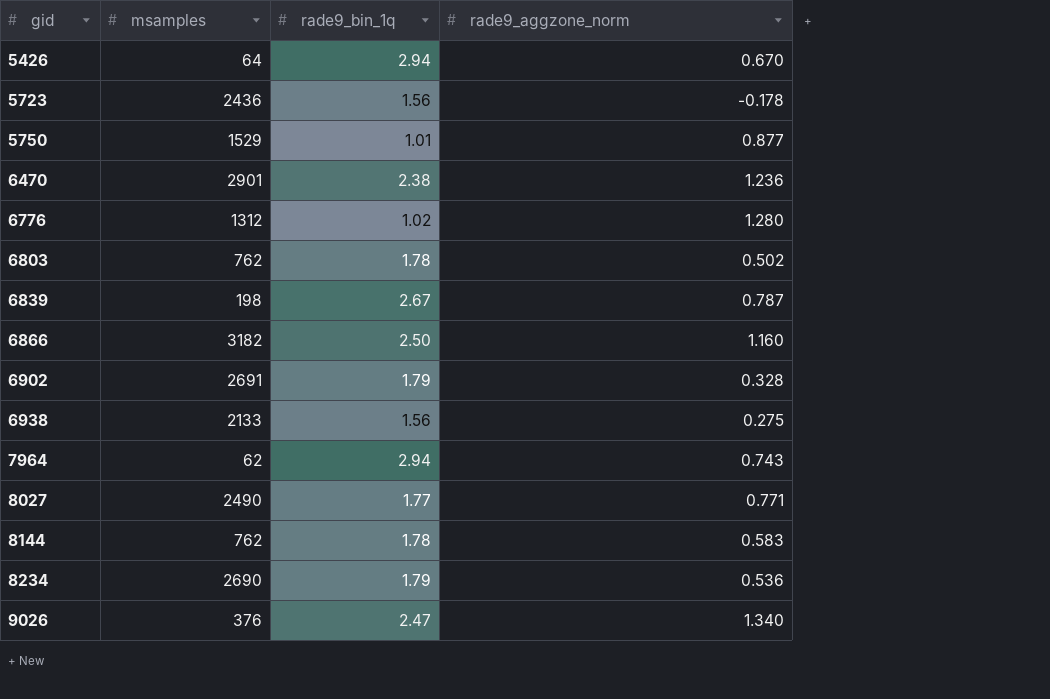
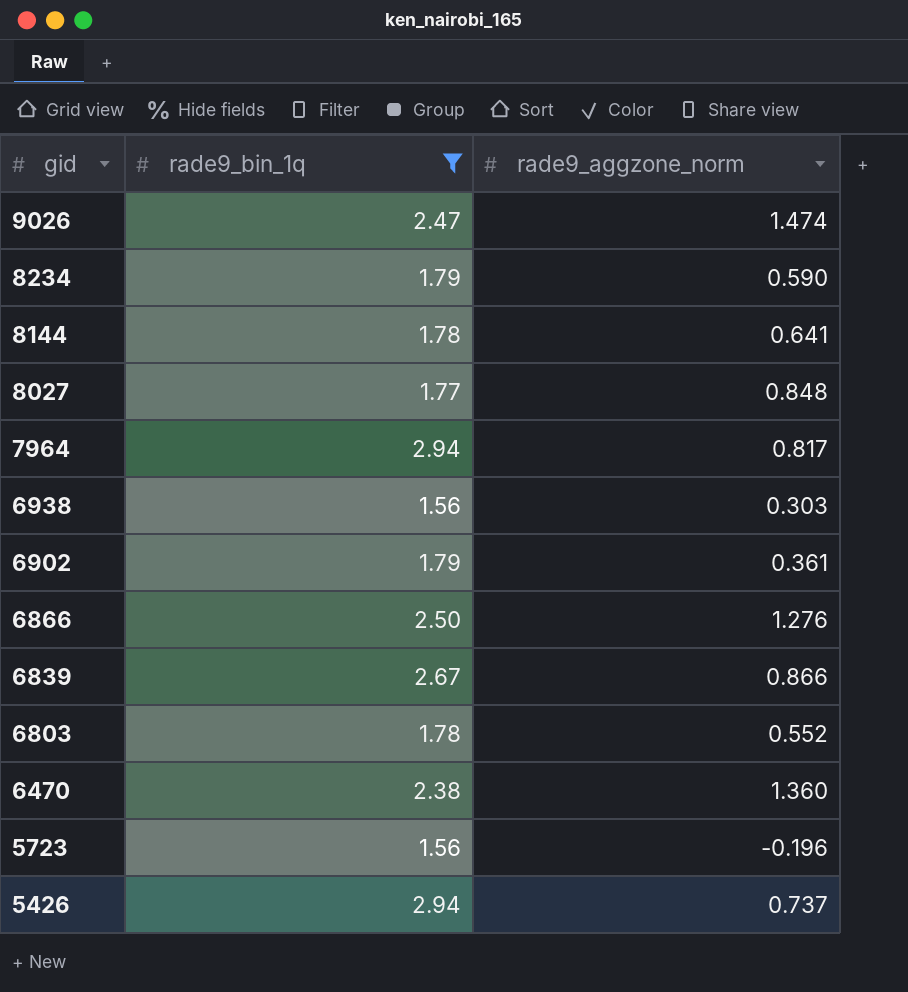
filter: none -> rade9_bin_1q >= 1.56
row order: gid ascending -> gid descending
column msamples | position: 2 -> none
9026 | rade9_aggzone_norm: 1.340 -> 1.474
8234 | rade9_aggzone_norm: 0.536 -> 0.590
8144 | rade9_aggzone_norm: 0.583 -> 0.641
8027 | rade9_aggzone_norm: 0.771 -> 0.848
7964 | rade9_aggzone_norm: 0.743 -> 0.817
6938 | rade9_aggzone_norm: 0.275 -> 0.303
6902 | rade9_aggzone_norm: 0.328 -> 0.361
6866 | rade9_aggzone_norm: 1.160 -> 1.276
6839 | rade9_aggzone_norm: 0.787 -> 0.866
6803 | rade9_aggzone_norm: 0.502 -> 0.552
6470 | rade9_aggzone_norm: 1.236 -> 1.360
5723 | rade9_aggzone_norm: -0.178 -> -0.196
5426 | rade9_aggzone_norm: 0.670 -> 0.737

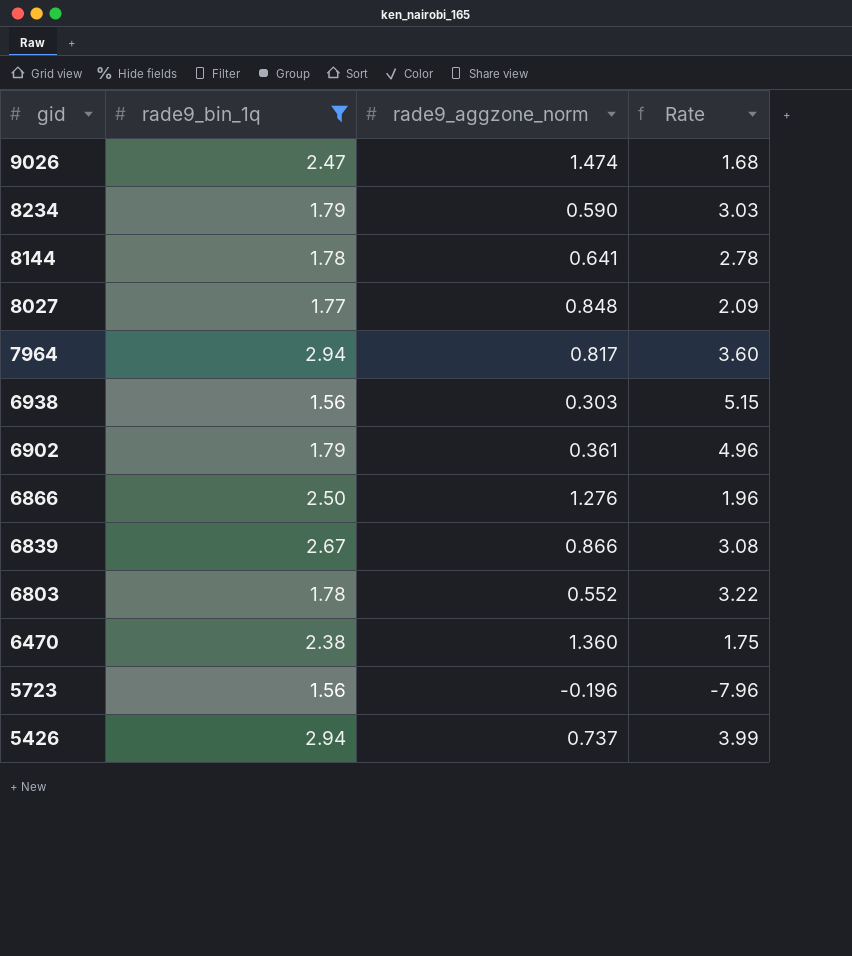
column Rate | formula: none -> [rade9_bin_1q] / [rade9_aggzone_norm]

